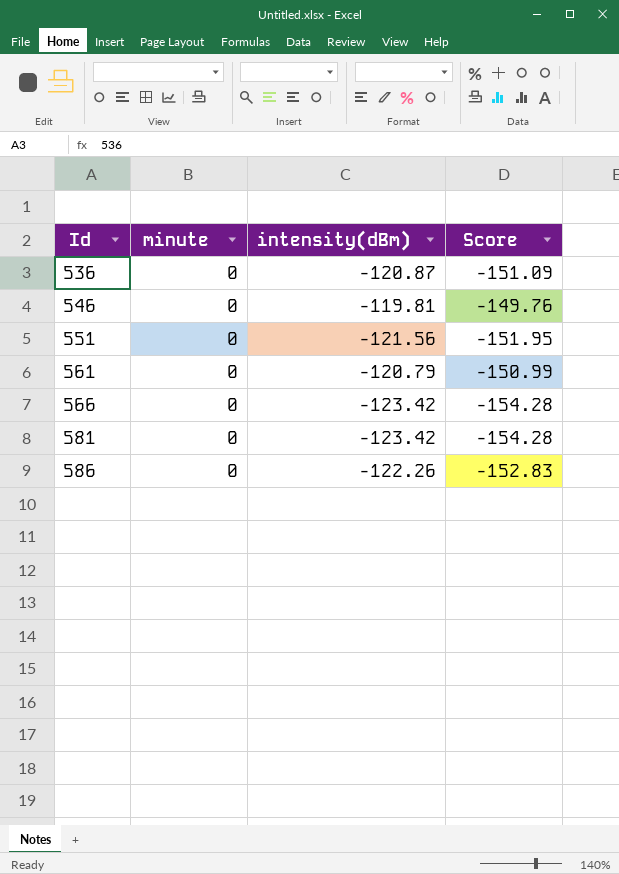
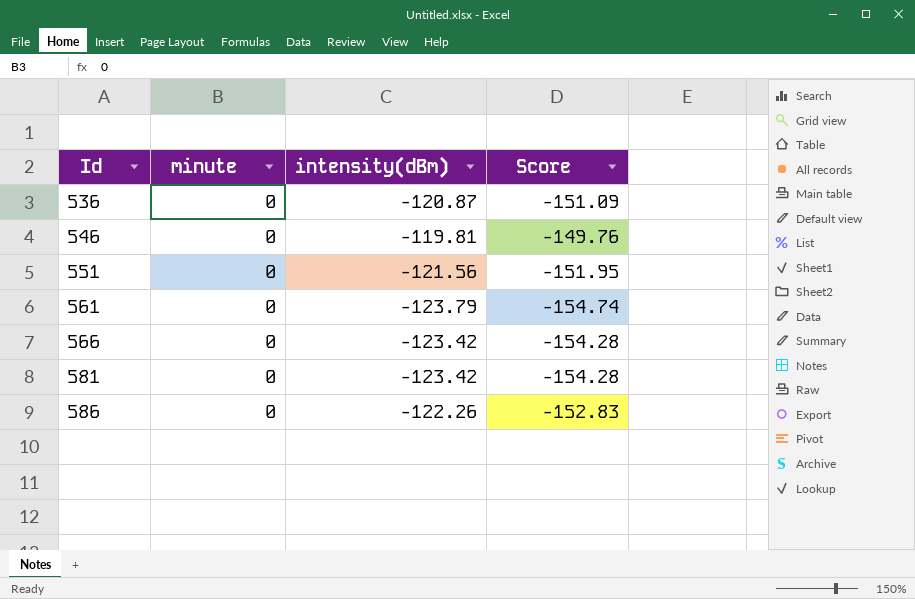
561 | intensity(dBm): -120.79 -> -123.79
561 | Score: -150.99 -> -154.74

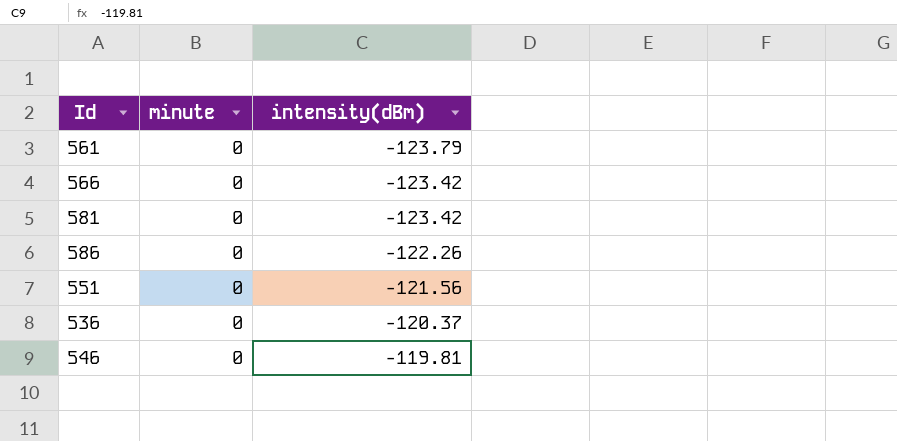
row order: Id ascending -> intensity(dBm) ascending
column Score | formula: [intensity(dBm)] * 1.25 -> none
536 | intensity(dBm): -120.87 -> -120.37

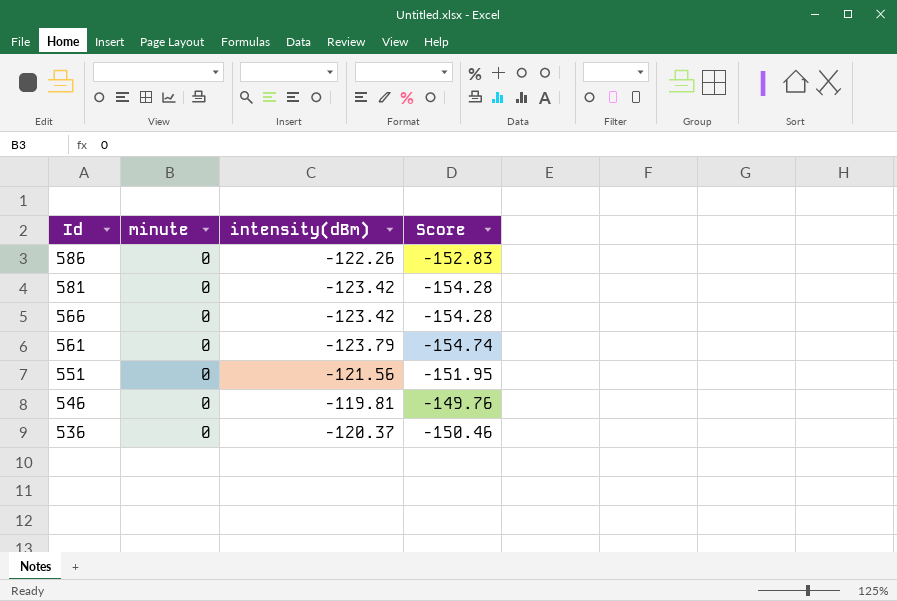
row order: intensity(dBm) ascending -> Id descending
column Score | formula: none -> [intensity(dBm)] * 1.25

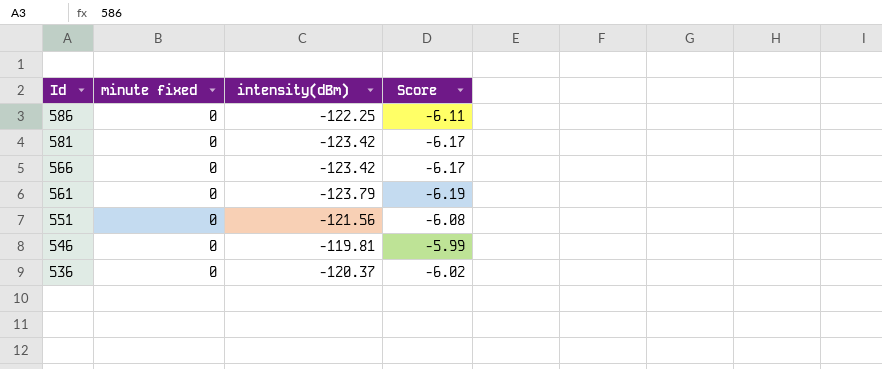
column name: minute -> minute fixed
column Score | formula: [intensity(dBm)] * 1.25 -> [intensity(dBm)] * 0.05
586 | intensity(dBm): -122.26 -> -122.25

